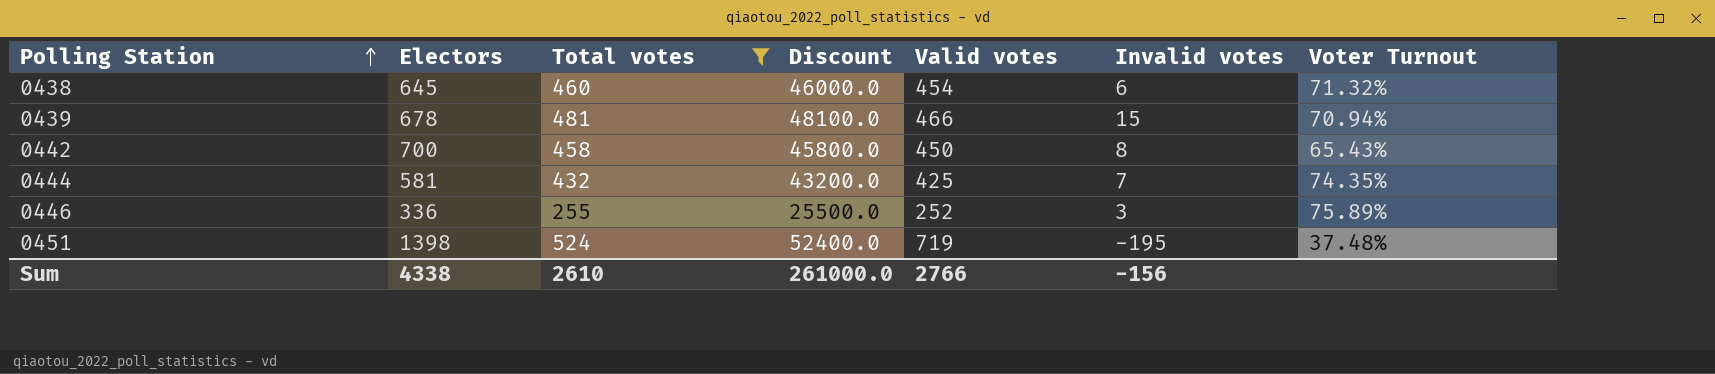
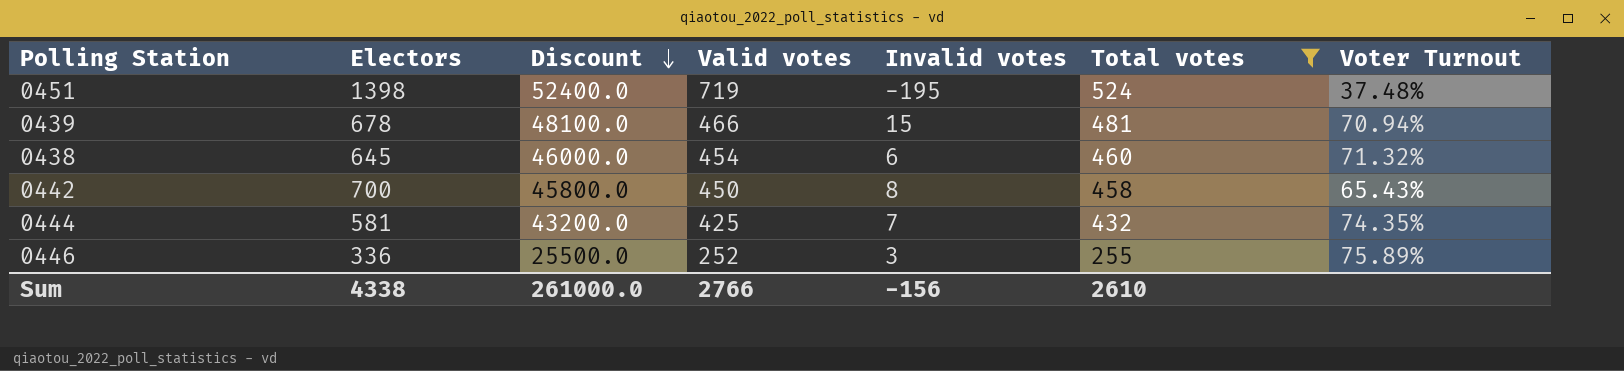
row order: Polling Station ascending -> Discount descending
column Total votes | position: 3 -> 6

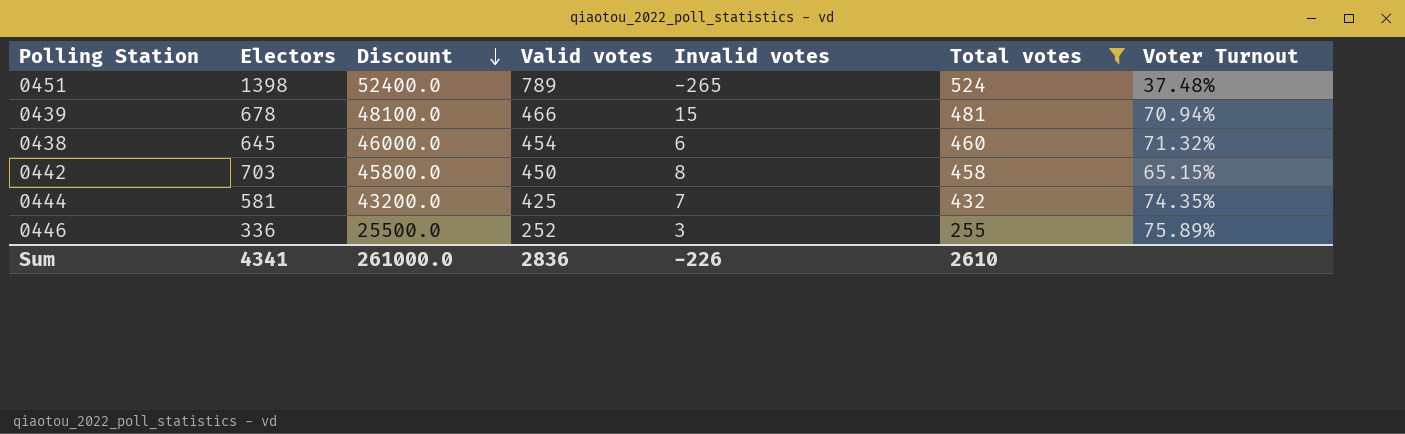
0451 | Valid votes: 719 -> 789
0451 | Invalid votes: -195 -> -265
0442 | Electors: 700 -> 703
0442 | Voter Turnout: 65.43% -> 65.15%
Sum | Electors: 4338 -> 4341
Sum | Valid votes: 2766 -> 2836
Sum | Invalid votes: -156 -> -226

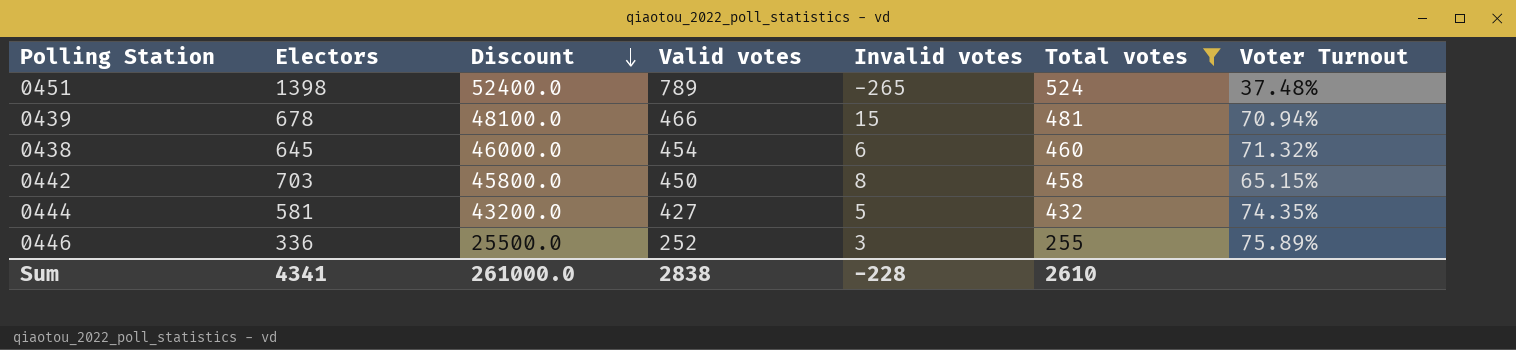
0444 | Valid votes: 425 -> 427
0444 | Invalid votes: 7 -> 5
Sum | Valid votes: 2836 -> 2838
Sum | Invalid votes: -226 -> -228

